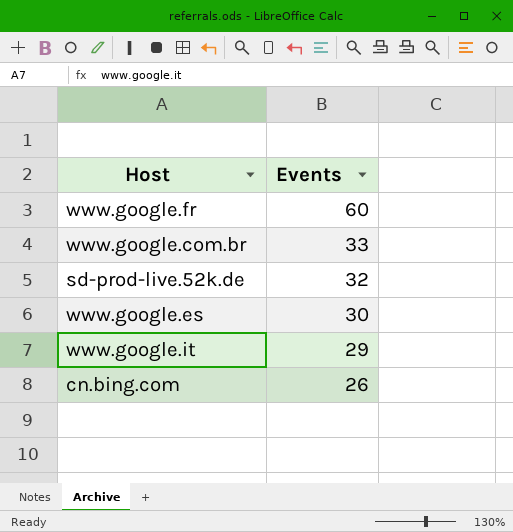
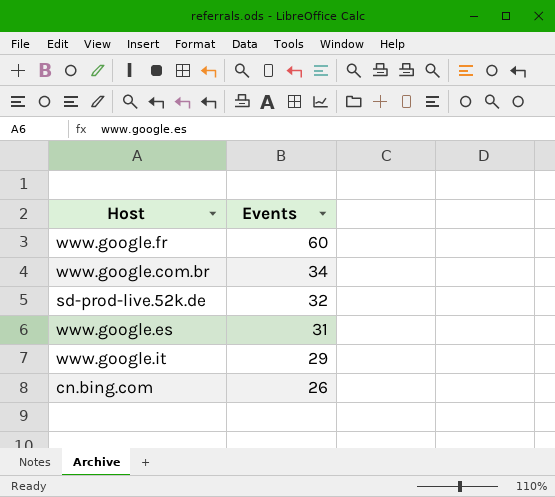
www.google.com.br | Events: 33 -> 34
www.google.es | Events: 30 -> 31

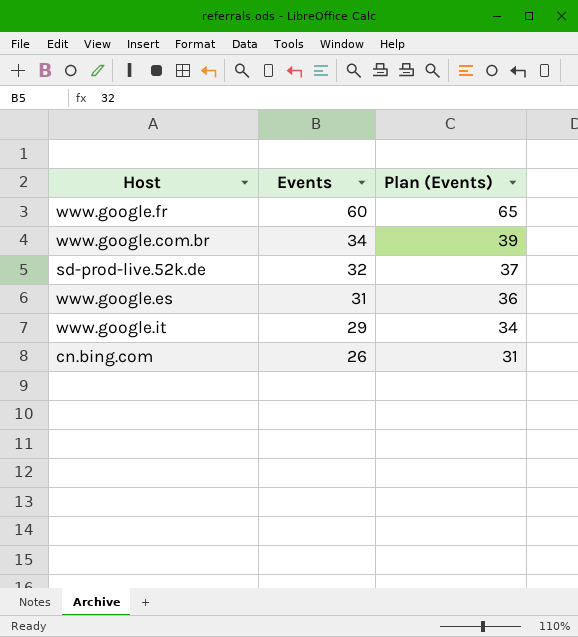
column Plan (Events) | formula: none -> [Events] + 5

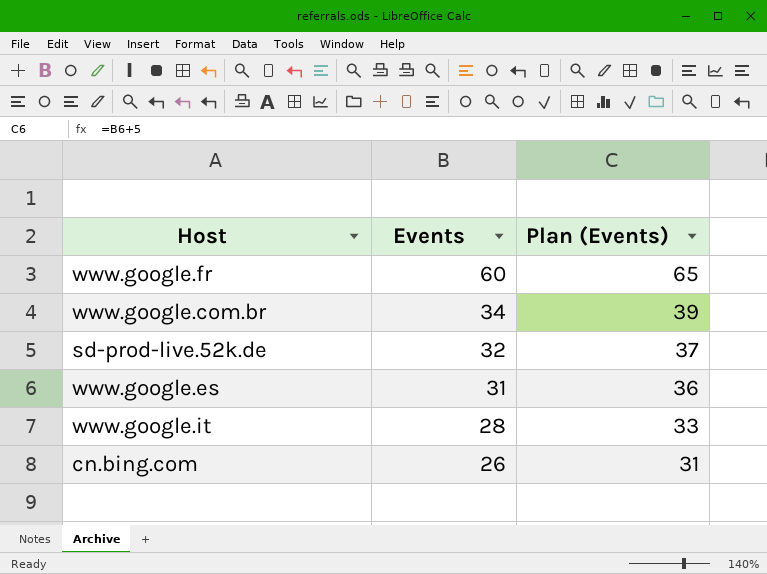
www.google.it | Events: 29 -> 28
www.google.it | Plan (Events): 34 -> 33

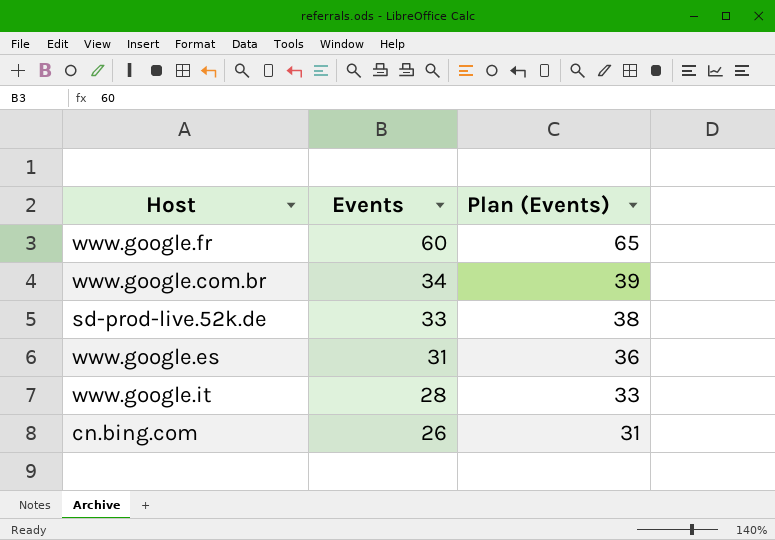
sd-prod-live.52k.de | Events: 32 -> 33
sd-prod-live.52k.de | Plan (Events): 37 -> 38

